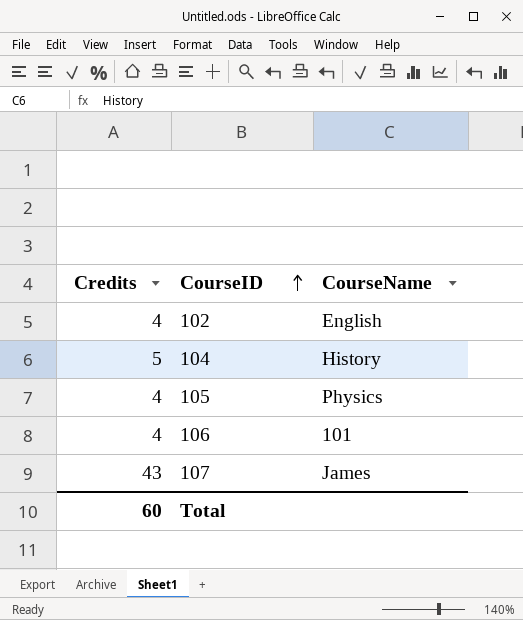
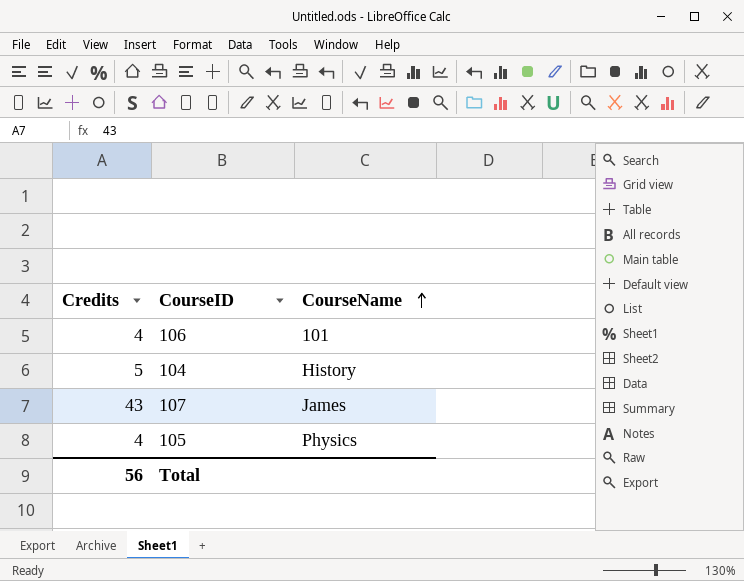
row order: CourseID ascending -> CourseName ascending
row 102: 4 | English -> none
Total | Credits: 60 -> 56

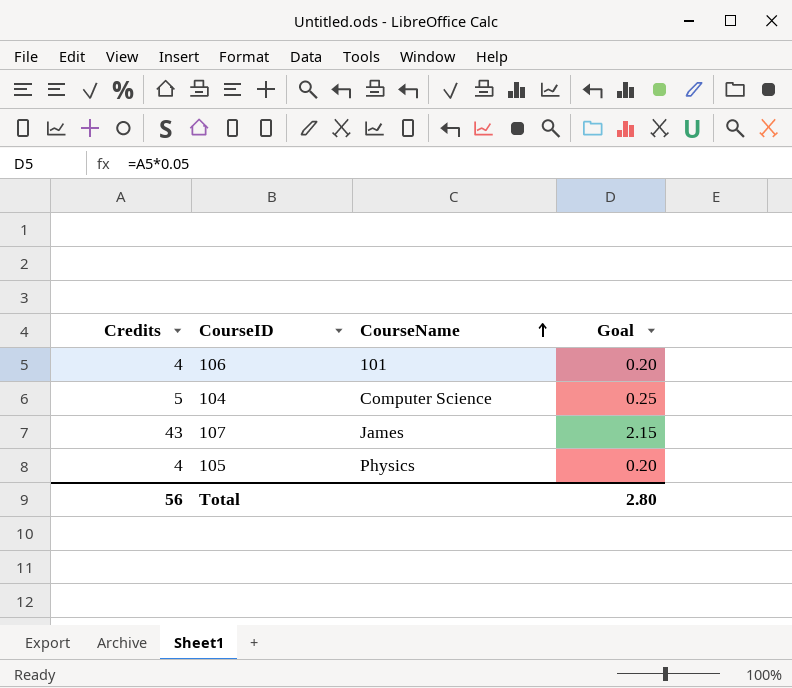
column Goal | formula: none -> [Credits] * 0.05
104 | CourseName: History -> Computer Science

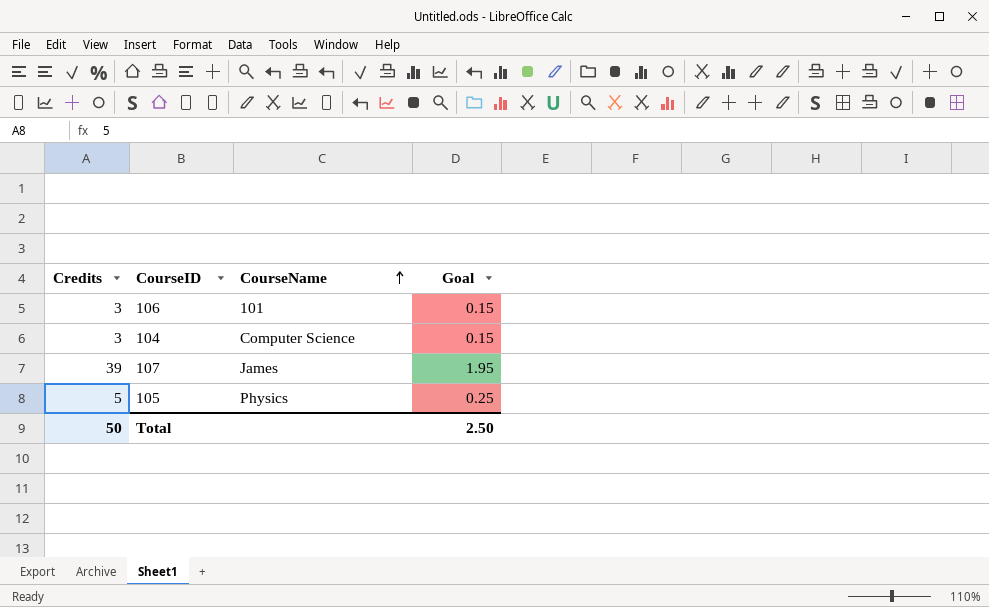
106 | Credits: 4 -> 3
106 | Goal: 0.20 -> 0.15
104 | Credits: 5 -> 3
104 | Goal: 0.25 -> 0.15
107 | Credits: 43 -> 39
107 | Goal: 2.15 -> 1.95
105 | Credits: 4 -> 5
105 | Goal: 0.20 -> 0.25
Total | Credits: 56 -> 50
Total | Goal: 2.80 -> 2.50

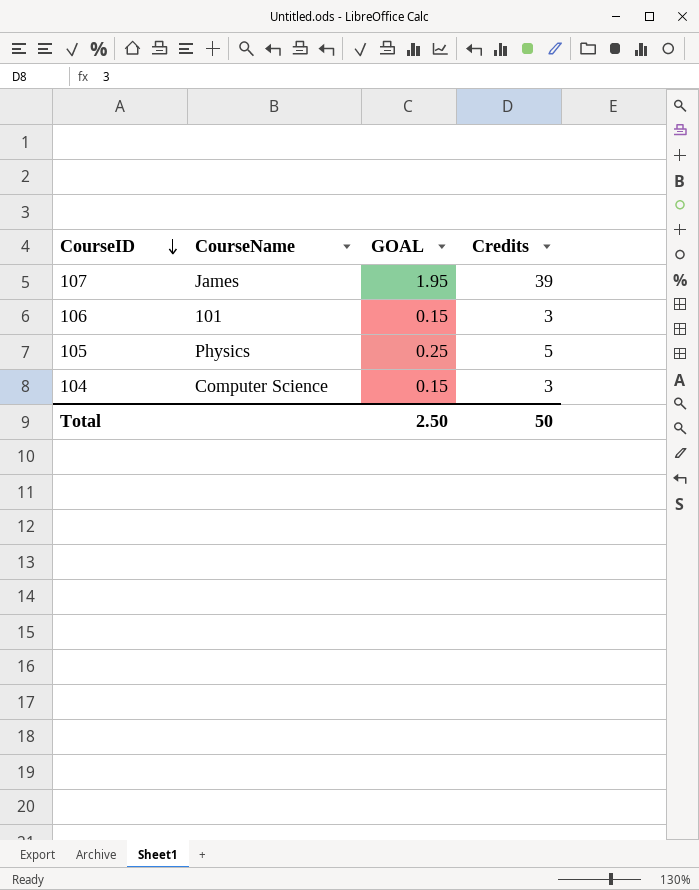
row order: CourseName ascending -> CourseID descending
column name: Goal -> GOAL
column Credits | position: 1 -> 4

